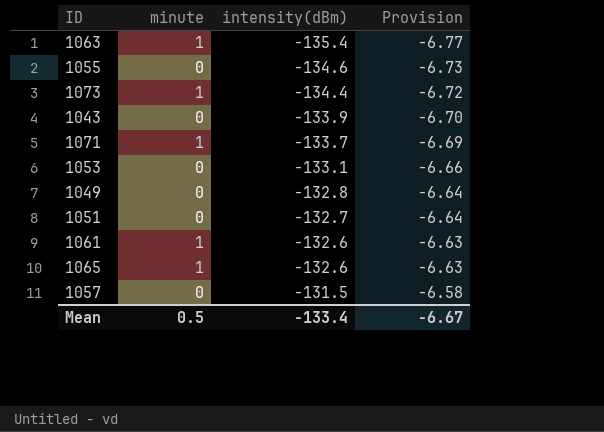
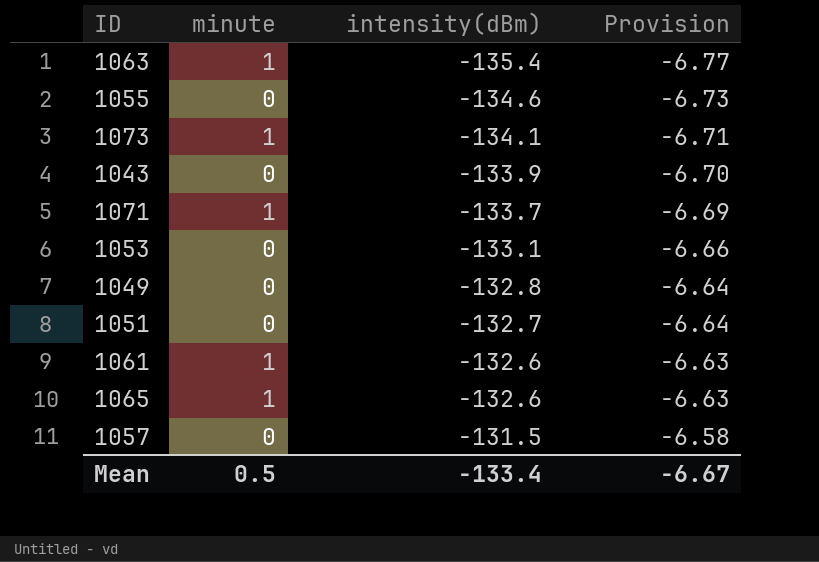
1073 | intensity(dBm): -134.4 -> -134.1
1073 | Provision: -6.72 -> -6.71

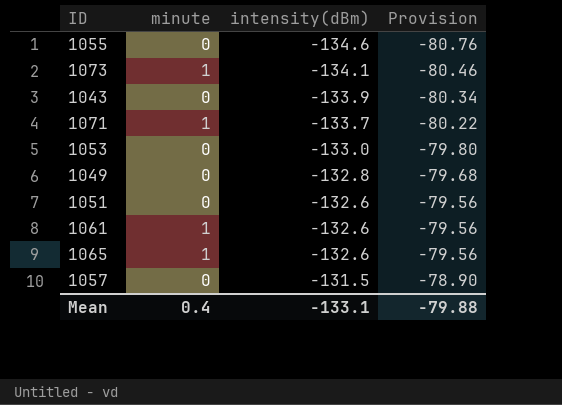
column Provision | formula: [intensity(dBm)] * 0.05 -> [intensity(dBm)] * 0.6
row 1063: 1 | -135.4 | -6.77 -> none
1053 | intensity(dBm): -133.1 -> -133.0
1051 | intensity(dBm): -132.7 -> -132.6
Mean | minute: 0.5 -> 0.4
Mean | intensity(dBm): -133.4 -> -133.1
Mean | Provision: -6.67 -> -79.88

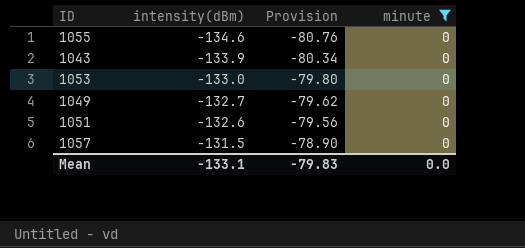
filter: none -> minute = 0
column minute | position: 2 -> 4
1049 | intensity(dBm): -132.8 -> -132.7
1049 | Provision: -79.68 -> -79.62
Mean | Provision: -79.88 -> -79.83
Mean | minute: 0.4 -> 0.0

